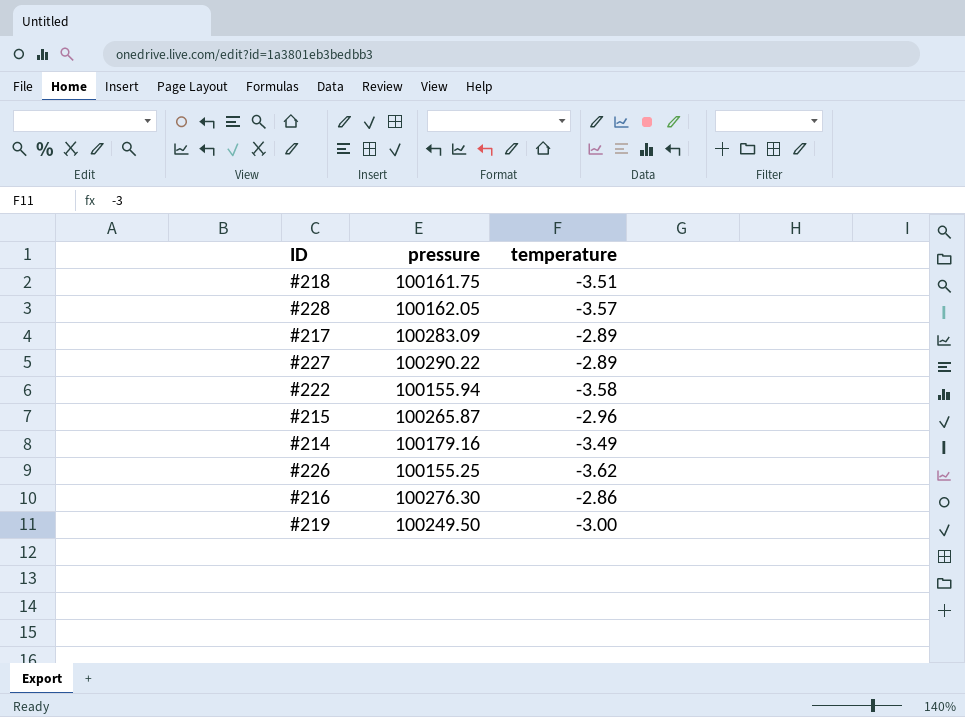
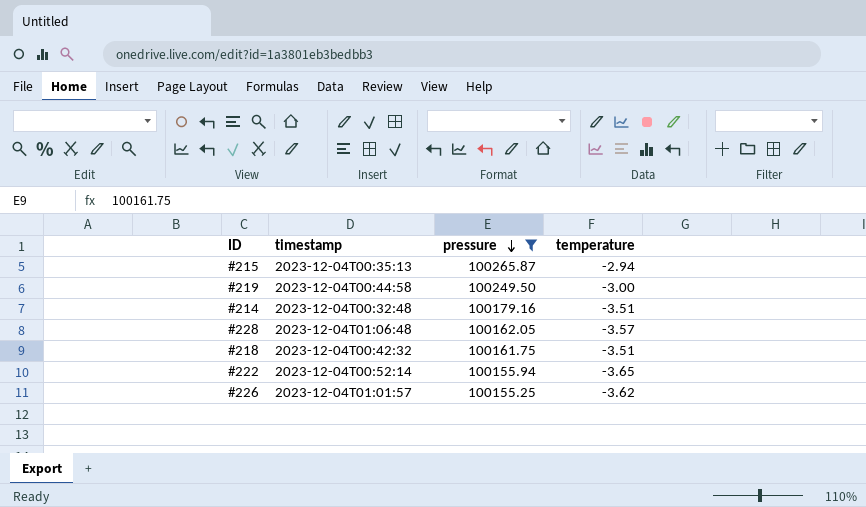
filter: none -> pressure <= 100265.87
row order: none -> pressure descending
column timestamp | position: none -> 2
#215 | temperature: -2.96 -> -2.94
#214 | temperature: -3.49 -> -3.51
#222 | temperature: -3.58 -> -3.65

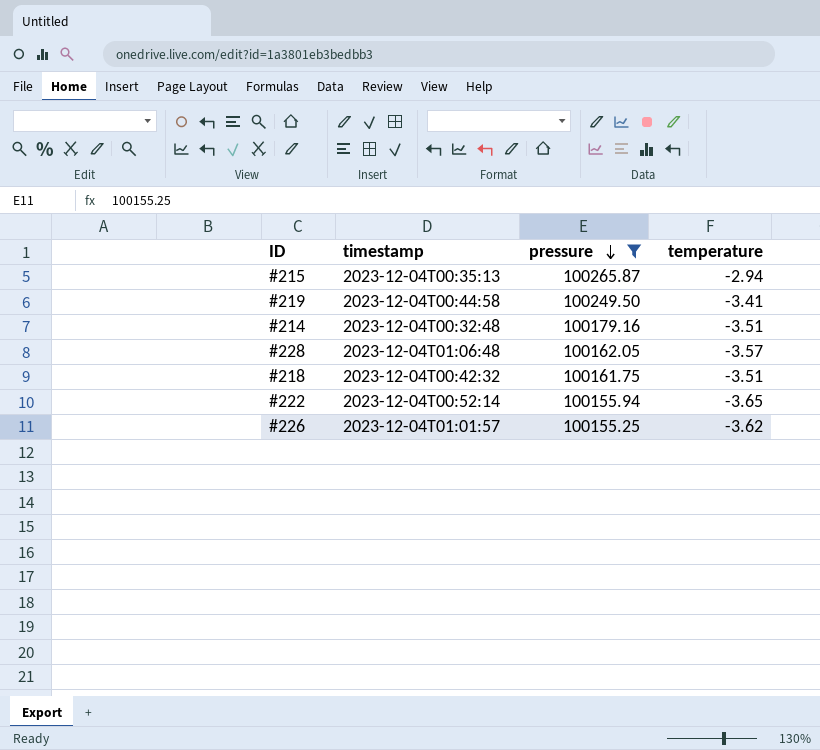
#219 | temperature: -3.00 -> -3.41

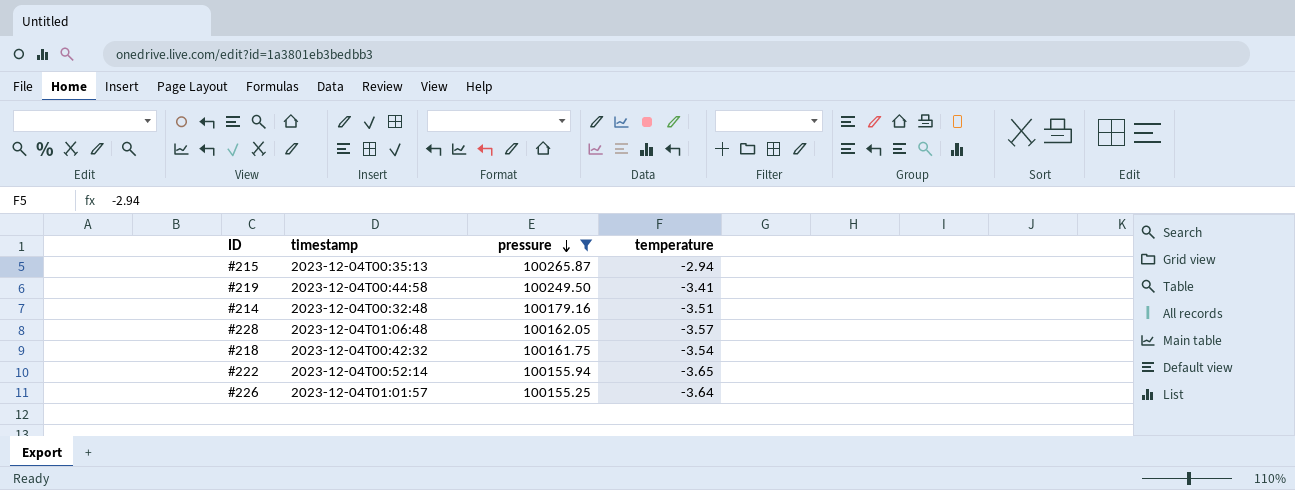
#218 | temperature: -3.51 -> -3.54
#226 | temperature: -3.62 -> -3.64

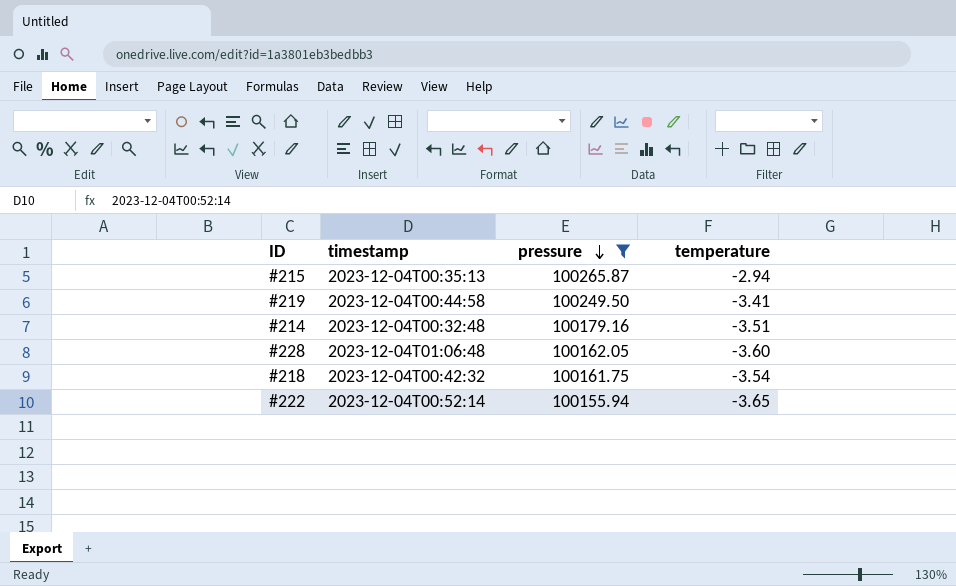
row #226: 2023-12-04T01:01:57 | 100155.25 | -3.64 -> none
#228 | temperature: -3.57 -> -3.60

